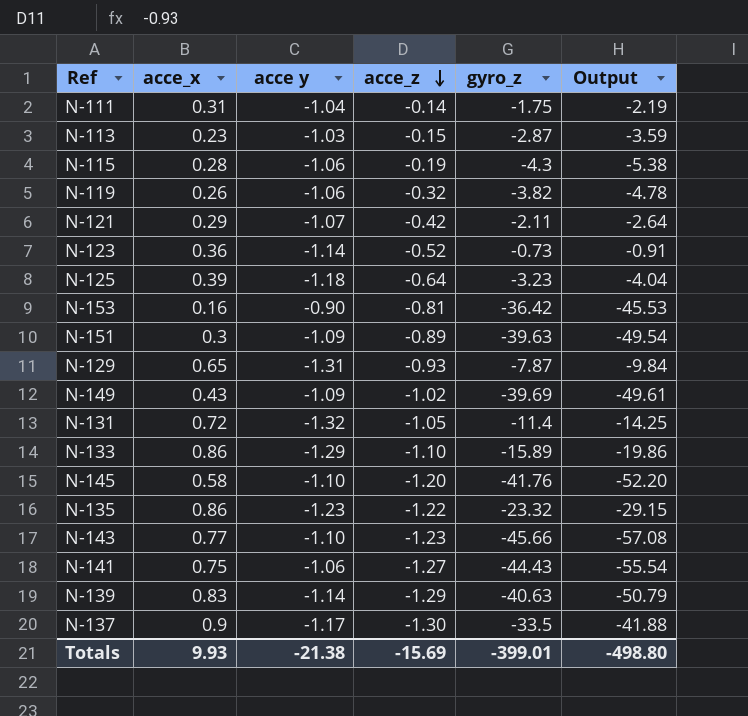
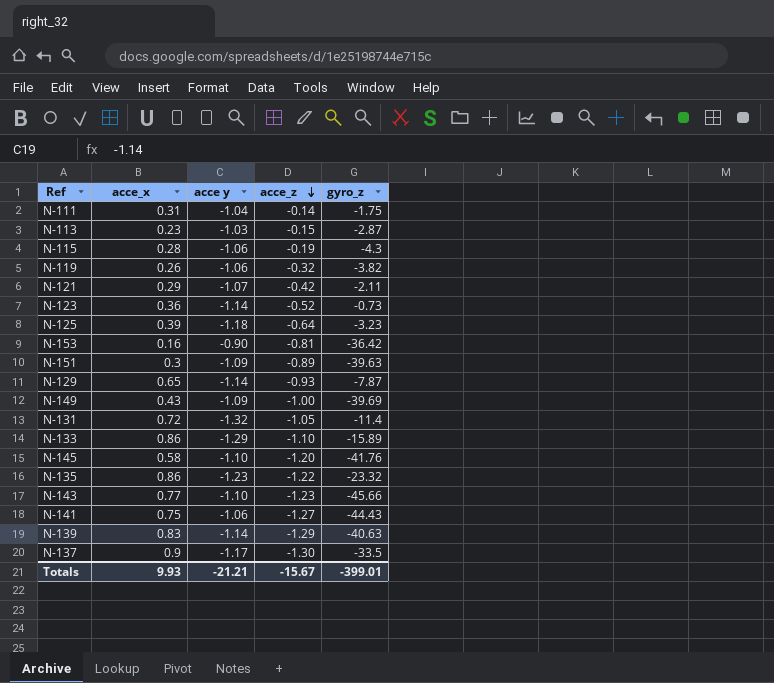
column Output | formula: [gyro_z] * 1.25 -> none
N-129 | acce y: -1.31 -> -1.14
N-149 | acce_z: -1.02 -> -1.00
Totals | acce y: -21.38 -> -21.21
Totals | acce_z: -15.69 -> -15.67

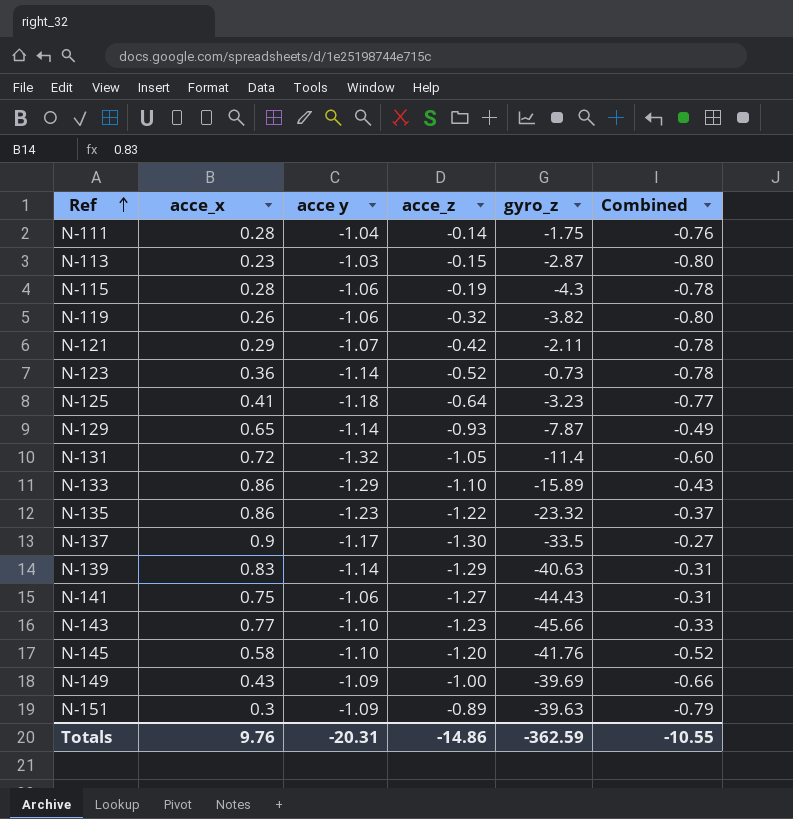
row order: acce_z descending -> Ref ascending
column Combined | formula: none -> [acce_x] + [acce y]
row N-153: 0.16 | -0.90 | -0.81 | -36.42 -> none
N-111 | acce_x: 0.31 -> 0.28
N-125 | acce_x: 0.39 -> 0.41
Totals | acce_x: 9.93 -> 9.76
Totals | acce y: -21.21 -> -20.31
Totals | acce_z: -15.67 -> -14.86
Totals | gyro_z: -399.01 -> -362.59

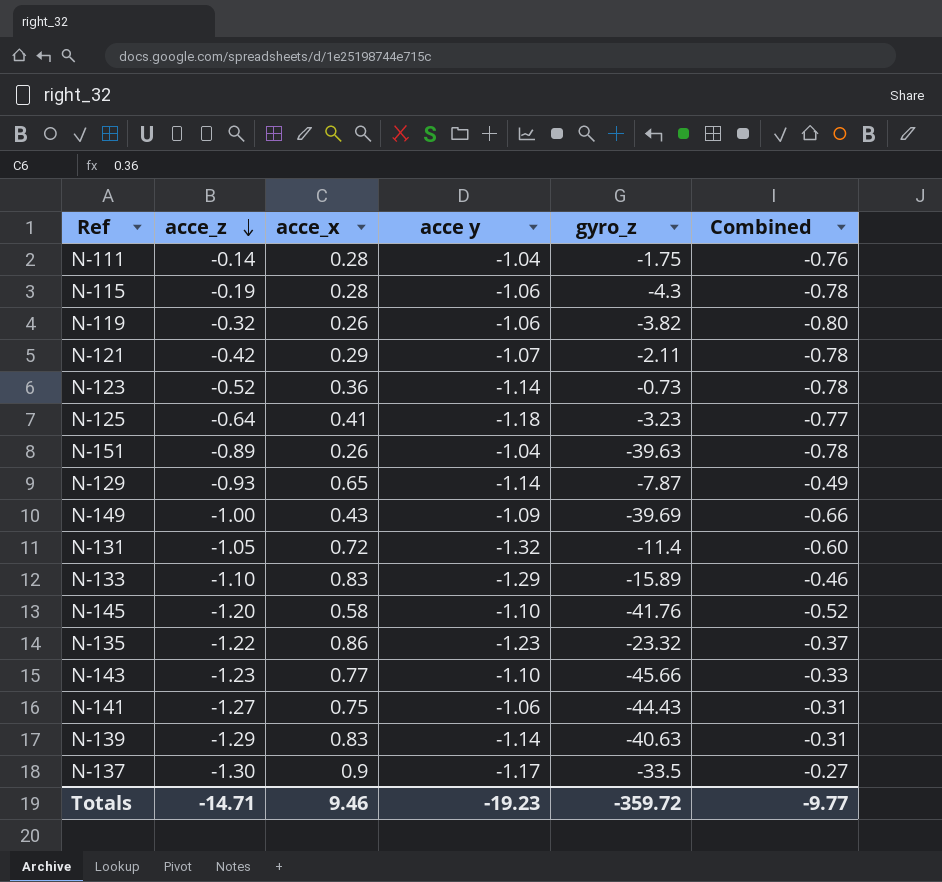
row order: Ref ascending -> acce_z descending
column acce_z | position: 4 -> 2
row N-113: 0.23 | -1.03 | -0.15 | -2.87 | -0.80 -> none
N-151 | acce_x: 0.3 -> 0.26
N-151 | acce y: -1.09 -> -1.04
N-151 | Combined: -0.79 -> -0.78
N-133 | acce_x: 0.86 -> 0.83
N-133 | Combined: -0.43 -> -0.46
Totals | acce_z: -14.86 -> -14.71
Totals | acce_x: 9.76 -> 9.46
Totals | acce y: -20.31 -> -19.23
Totals | gyro_z: -362.59 -> -359.72
Totals | Combined: -10.55 -> -9.77

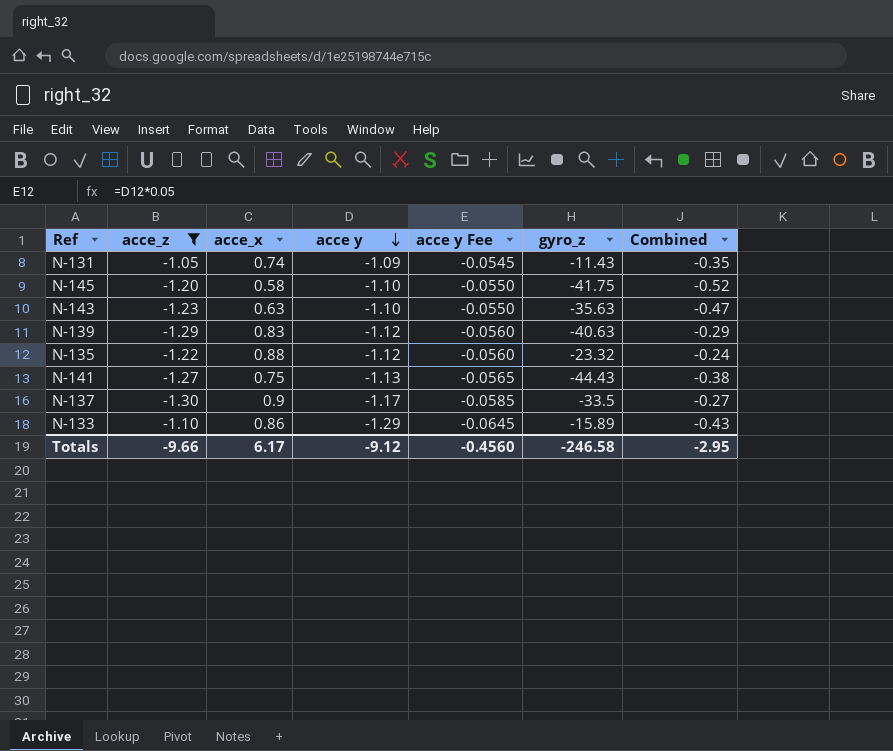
filter: none -> acce_z <= -1.05
row order: acce_z descending -> acce y descending
column acce y Fee | formula: none -> [acce y] * 0.05
N-131 | acce_x: 0.72 -> 0.74
N-131 | acce y: -1.32 -> -1.09
N-131 | gyro_z: -11.4 -> -11.43
N-131 | Combined: -0.60 -> -0.35
N-145 | gyro_z: -41.76 -> -41.75
N-143 | acce_x: 0.77 -> 0.63
N-143 | gyro_z: -45.66 -> -35.63
N-143 | Combined: -0.33 -> -0.47
N-139 | acce y: -1.14 -> -1.12
N-139 | Combined: -0.31 -> -0.29
N-135 | acce_x: 0.86 -> 0.88
N-135 | acce y: -1.23 -> -1.12
N-135 | Combined: -0.37 -> -0.24
N-141 | acce y: -1.06 -> -1.13
N-141 | Combined: -0.31 -> -0.38
N-133 | acce_x: 0.83 -> 0.86
N-133 | Combined: -0.46 -> -0.43
Totals | acce_z: -14.71 -> -9.66
Totals | acce_x: 9.46 -> 6.17
Totals | acce y: -19.23 -> -9.12
Totals | gyro_z: -359.72 -> -246.58
Totals | Combined: -9.77 -> -2.95

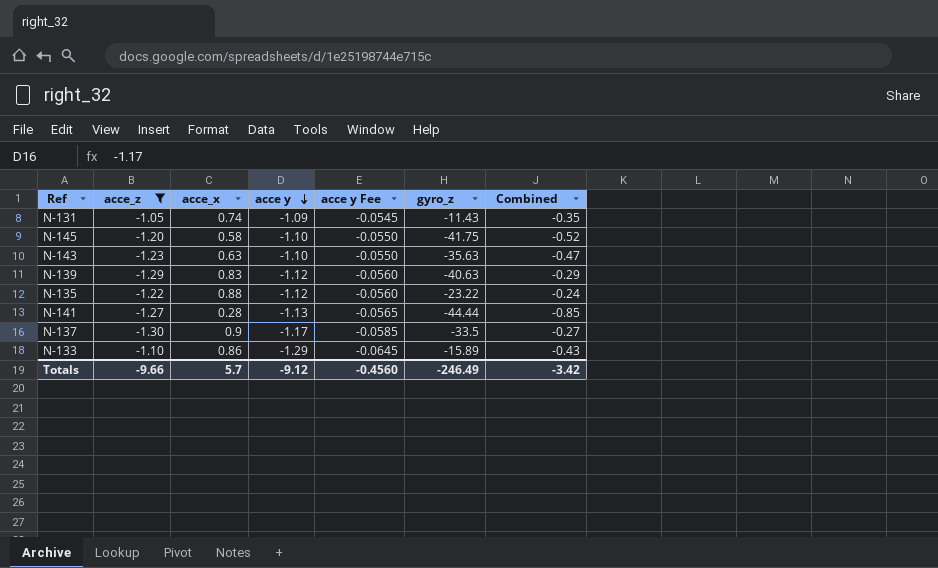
N-135 | gyro_z: -23.32 -> -23.22
N-141 | acce_x: 0.75 -> 0.28
N-141 | gyro_z: -44.43 -> -44.44
N-141 | Combined: -0.38 -> -0.85
Totals | acce_x: 6.17 -> 5.7
Totals | gyro_z: -246.58 -> -246.49
Totals | Combined: -2.95 -> -3.42

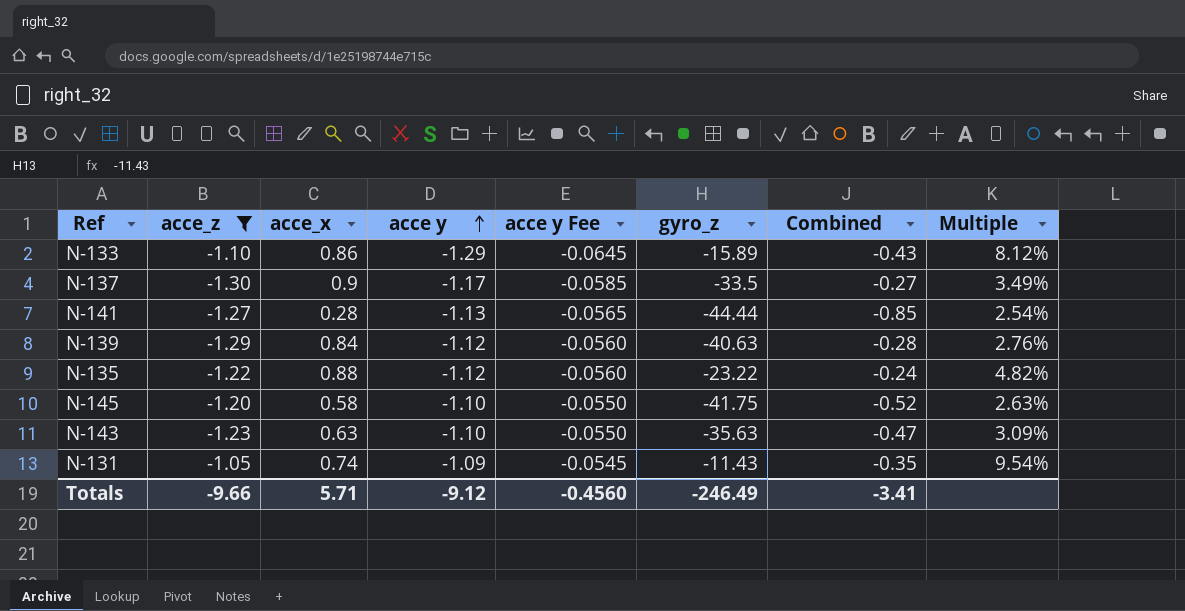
row order: acce y descending -> acce y ascending
column Multiple | formula: none -> [acce y] / [gyro_z]
N-139 | acce_x: 0.83 -> 0.84
N-139 | Combined: -0.29 -> -0.28
Totals | acce_x: 5.7 -> 5.71
Totals | Combined: -3.42 -> -3.41

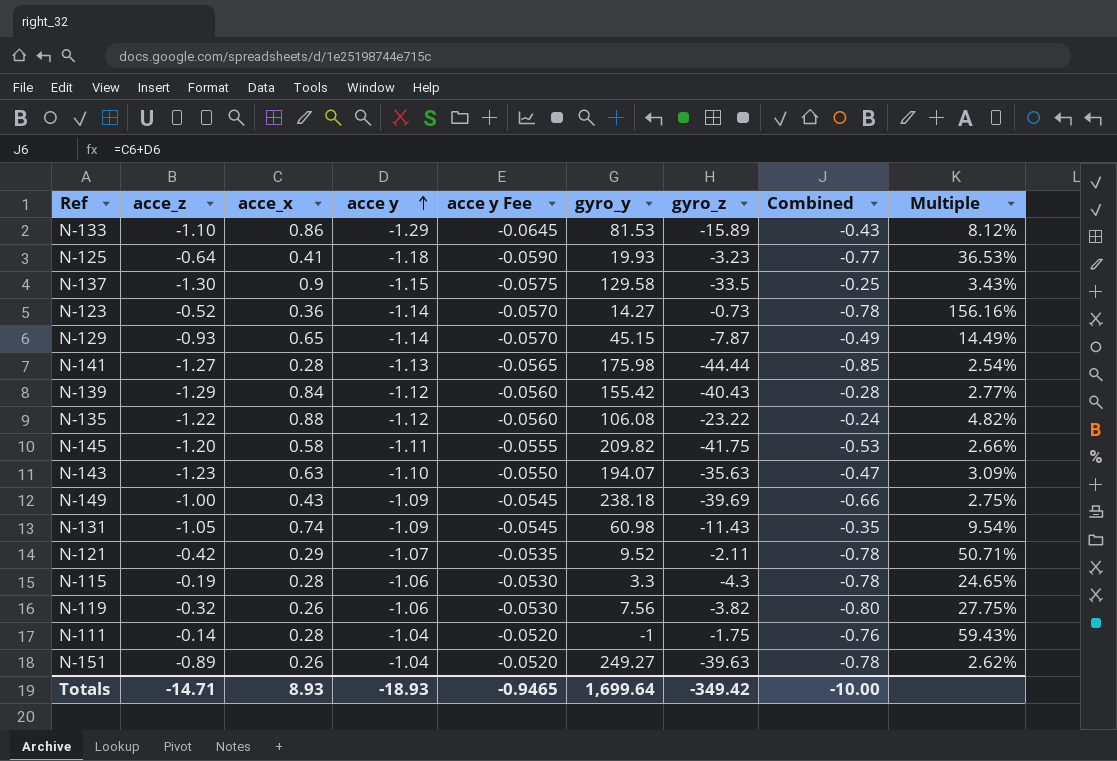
filter: acce_z <= -1.05 -> none
column gyro_y | position: none -> 6
N-137 | acce y: -1.17 -> -1.15
N-137 | acce y Fee: -0.0585 -> -0.0575
N-137 | Combined: -0.27 -> -0.25
N-137 | Multiple: 3.49% -> 3.43%
N-139 | gyro_z: -40.63 -> -40.43
N-139 | Multiple: 2.76% -> 2.77%
N-145 | acce y: -1.10 -> -1.11
N-145 | acce y Fee: -0.0550 -> -0.0555
N-145 | Combined: -0.52 -> -0.53
N-145 | Multiple: 2.63% -> 2.66%
Totals | acce_z: -9.66 -> -14.71
Totals | acce_x: 5.71 -> 8.93
Totals | acce y: -9.12 -> -18.93
Totals | acce y Fee: -0.4560 -> -0.9465
Totals | gyro_z: -246.49 -> -349.42
Totals | Combined: -3.41 -> -10.00

